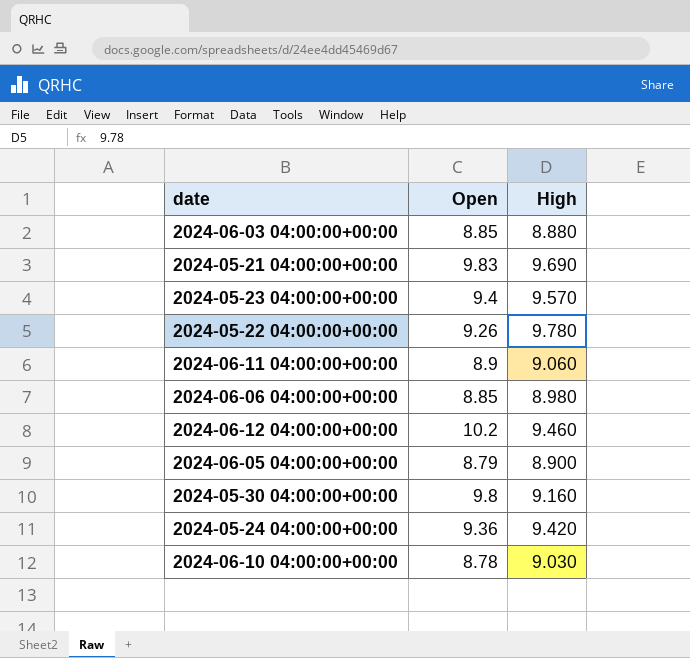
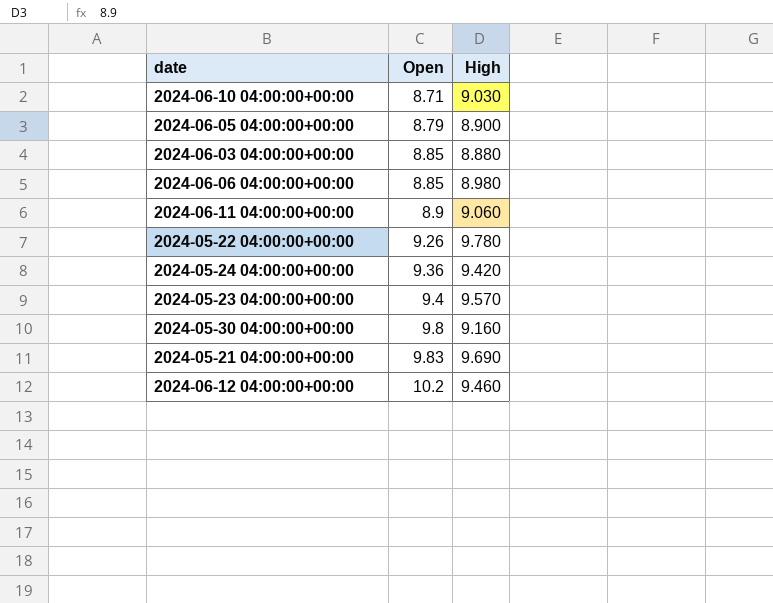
row order: none -> Open ascending
2024-06-10 04:00:00+00:00 | Open: 8.78 -> 8.71

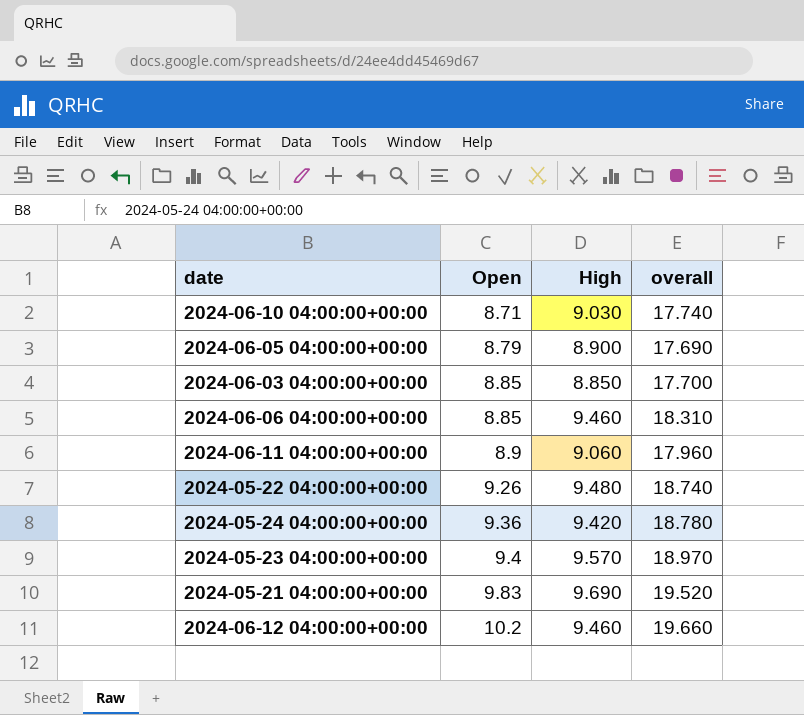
column overall | formula: none -> [Open] + [High]
row 2024-05-30 04:00:00+00:00: 9.8 | 9.160 -> none
2024-06-03 04:00:00+00:00 | High: 8.880 -> 8.850
2024-06-06 04:00:00+00:00 | High: 8.980 -> 9.460
2024-05-22 04:00:00+00:00 | High: 9.780 -> 9.480

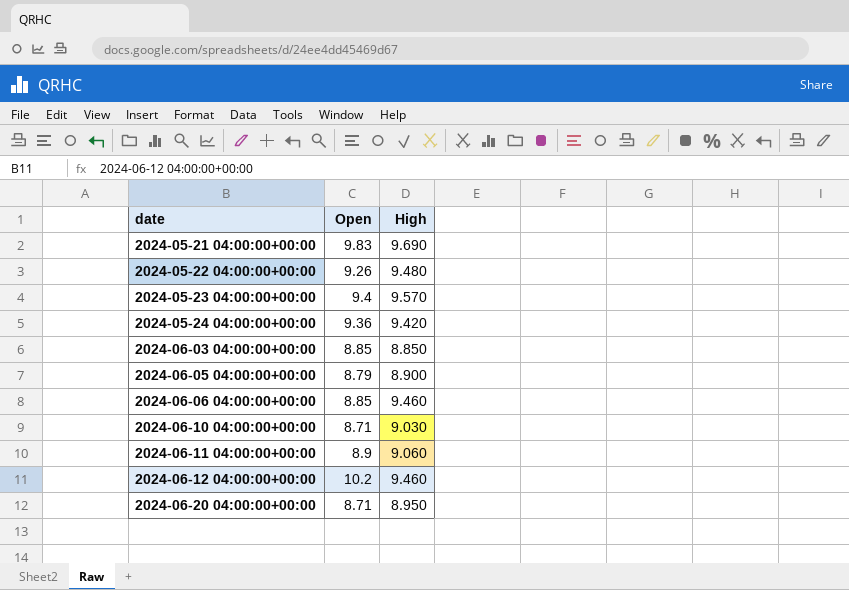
row order: Open ascending -> date ascending
column overall | formula: [Open] + [High] -> none
row 2024-06-20 04:00:00+00:00: none -> 8.71 | 8.950

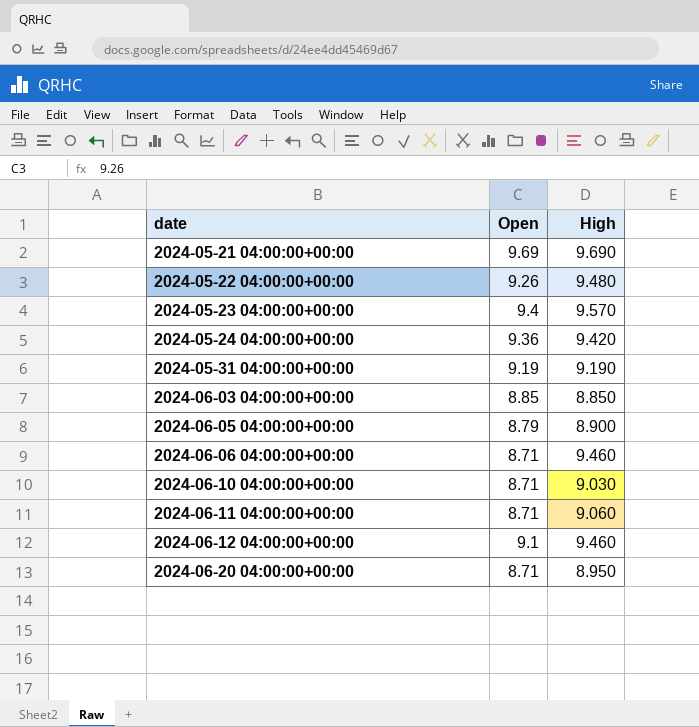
2024-05-21 04:00:00+00:00 | Open: 9.83 -> 9.69
row 2024-05-31 04:00:00+00:00: none -> 9.19 | 9.190
2024-06-06 04:00:00+00:00 | Open: 8.85 -> 8.71
2024-06-11 04:00:00+00:00 | Open: 8.9 -> 8.71
2024-06-12 04:00:00+00:00 | Open: 10.2 -> 9.1

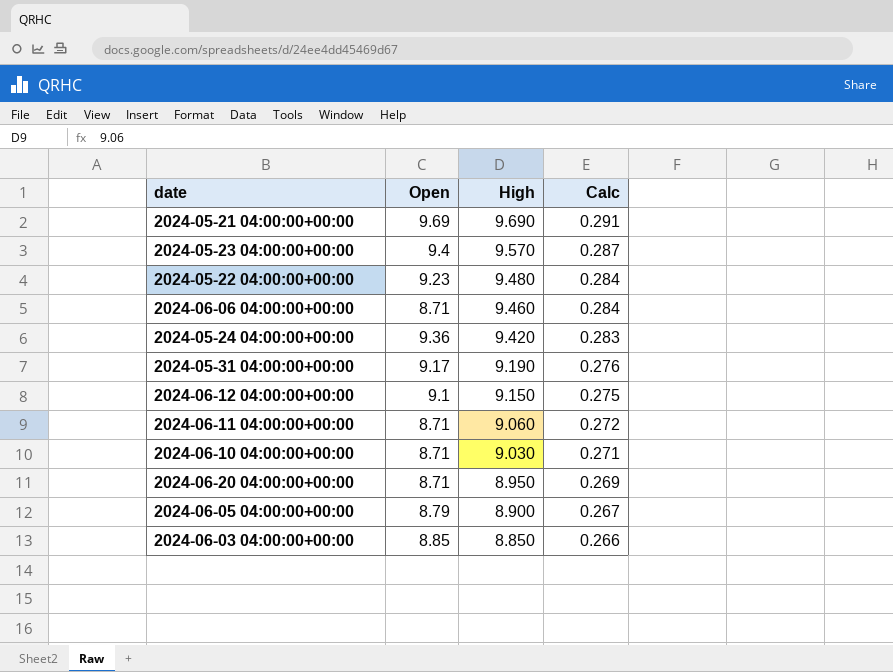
row order: date ascending -> High descending
column Calc | formula: none -> [High] * 0.03
2024-05-22 04:00:00+00:00 | Open: 9.26 -> 9.23
2024-05-31 04:00:00+00:00 | Open: 9.19 -> 9.17
2024-06-12 04:00:00+00:00 | High: 9.460 -> 9.150

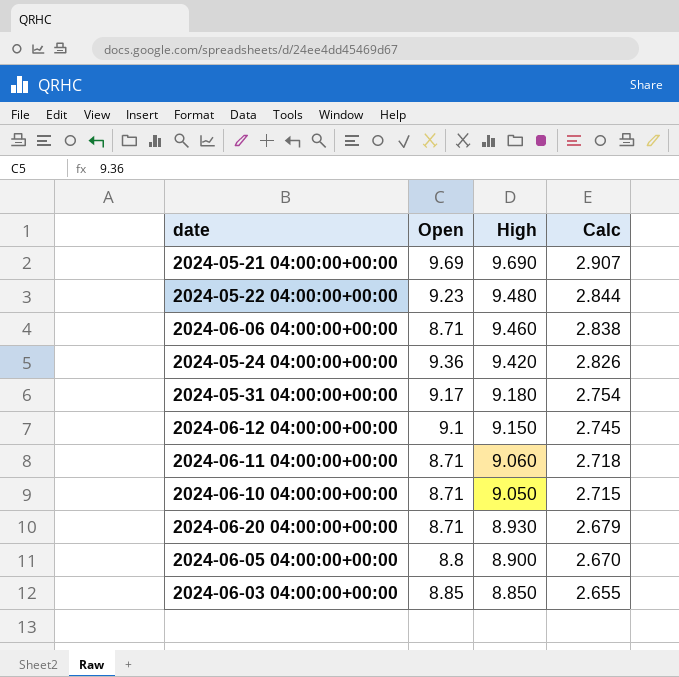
column Calc | formula: [High] * 0.03 -> [High] * 0.3
row 2024-05-23 04:00:00+00:00: 9.4 | 9.570 | 0.287 -> none
2024-05-31 04:00:00+00:00 | High: 9.190 -> 9.180
2024-06-10 04:00:00+00:00 | High: 9.030 -> 9.050
2024-06-20 04:00:00+00:00 | High: 8.950 -> 8.930
2024-06-05 04:00:00+00:00 | Open: 8.79 -> 8.8

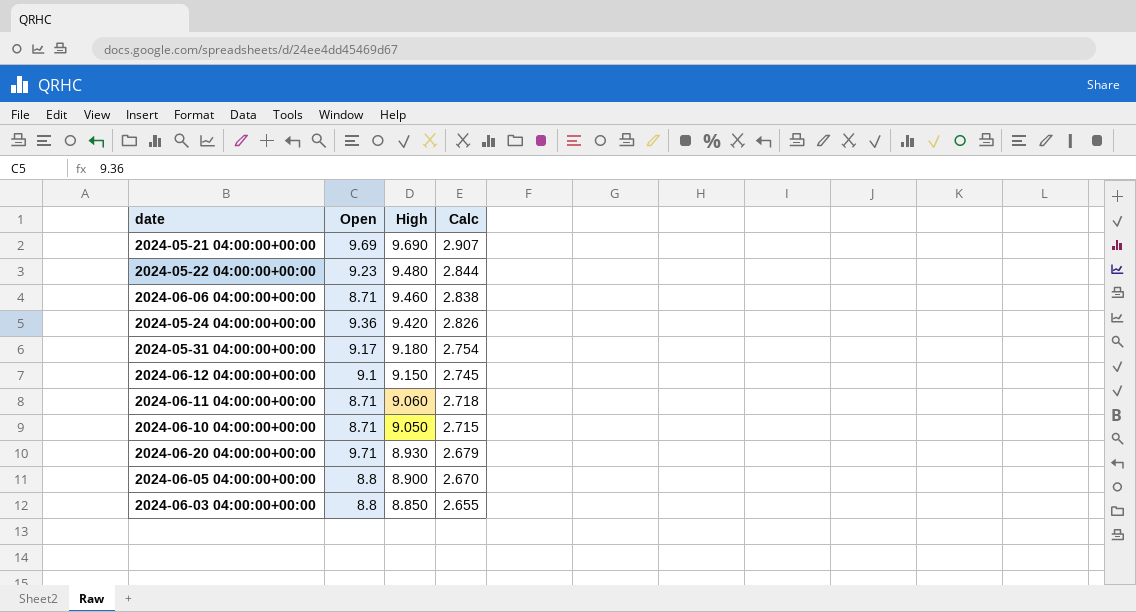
2024-06-20 04:00:00+00:00 | Open: 8.71 -> 9.71
2024-06-03 04:00:00+00:00 | Open: 8.85 -> 8.8

